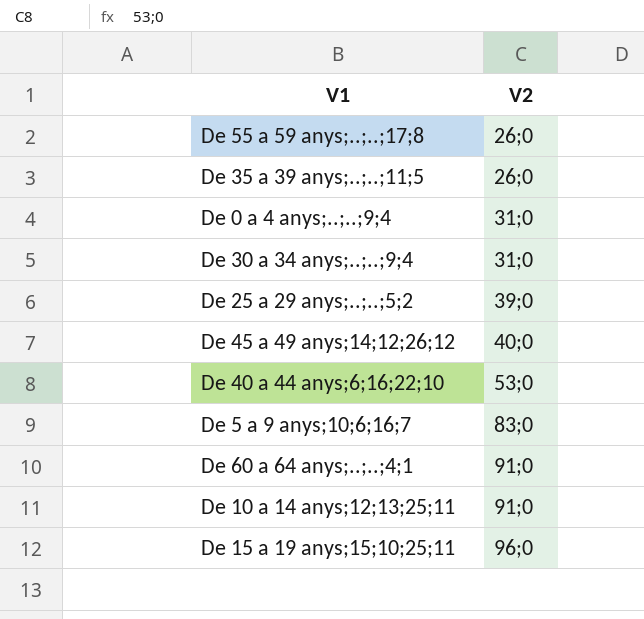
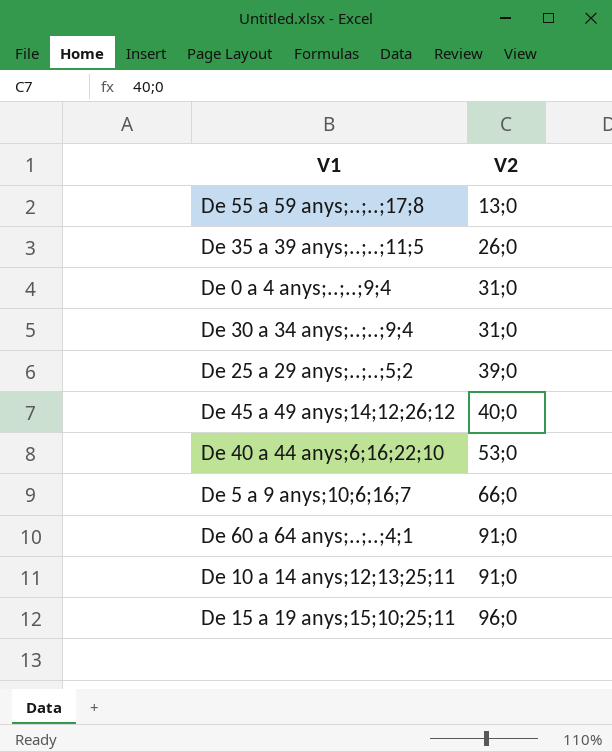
De 55 a 59 anys;..;..;17;8 | V2: 26;0 -> 13;0
De 5 a 9 anys;10;6;16;7 | V2: 83;0 -> 66;0

